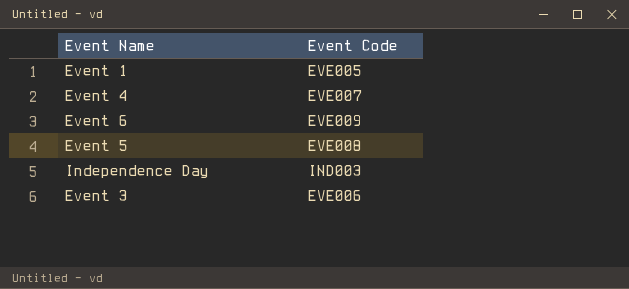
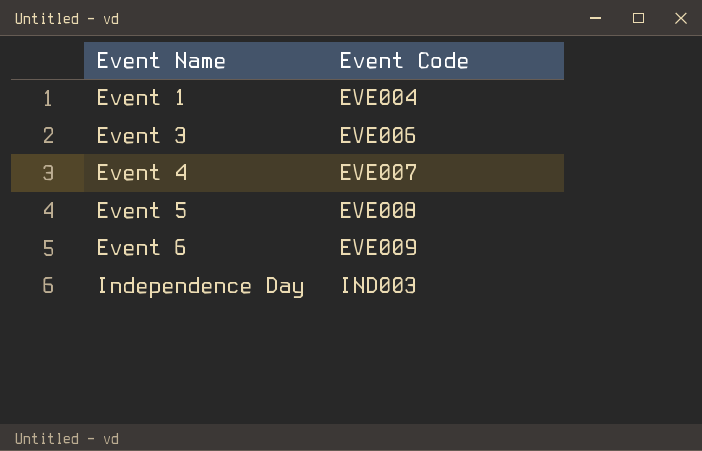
row order: none -> Event Name ascending
Event 1 | Event Code: EVE005 -> EVE004

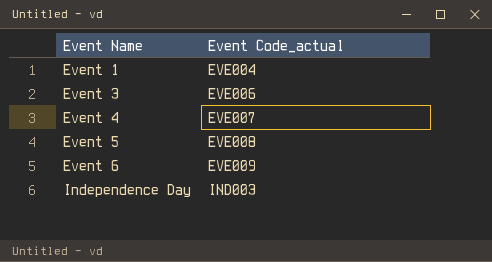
column name: Event Code -> Event Code_actual

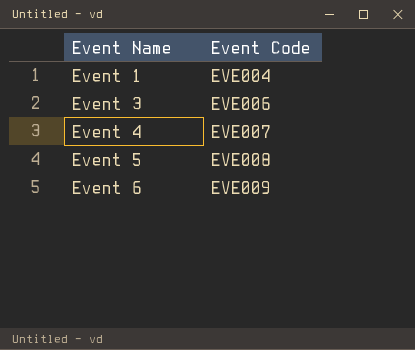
column name: Event Code_actual -> Event Code
row Independence Day: IND003 -> none

